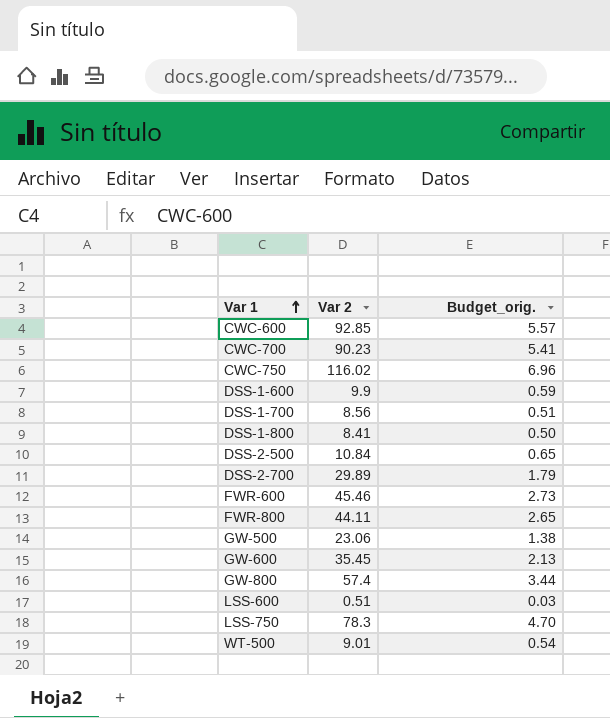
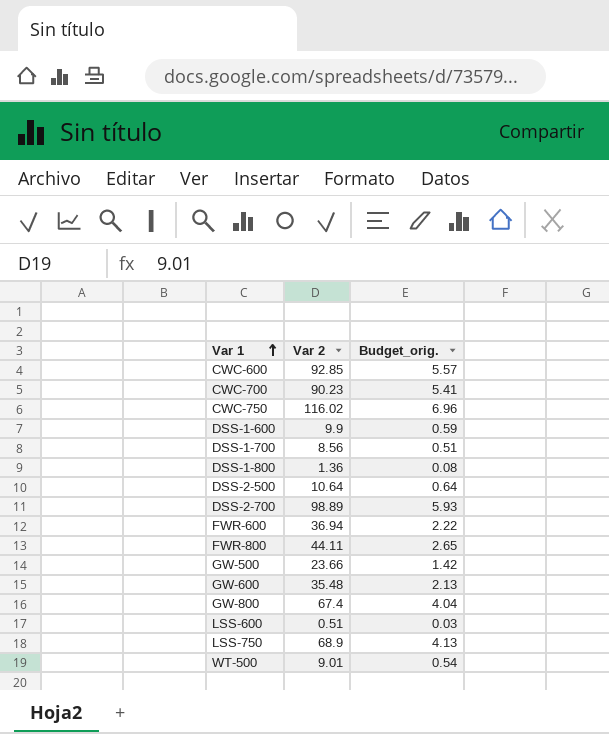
DSS-1-800 | Var 2: 8.41 -> 1.36
DSS-1-800 | Budget_orig.: 0.50 -> 0.08
DSS-2-500 | Var 2: 10.84 -> 10.64
DSS-2-500 | Budget_orig.: 0.65 -> 0.64
DSS-2-700 | Var 2: 29.89 -> 98.89
DSS-2-700 | Budget_orig.: 1.79 -> 5.93
FWR-600 | Var 2: 45.46 -> 36.94
FWR-600 | Budget_orig.: 2.73 -> 2.22
GW-500 | Var 2: 23.06 -> 23.66
GW-500 | Budget_orig.: 1.38 -> 1.42
GW-600 | Var 2: 35.45 -> 35.48
GW-800 | Var 2: 57.4 -> 67.4
GW-800 | Budget_orig.: 3.44 -> 4.04
LSS-750 | Var 2: 78.3 -> 68.9
LSS-750 | Budget_orig.: 4.70 -> 4.13

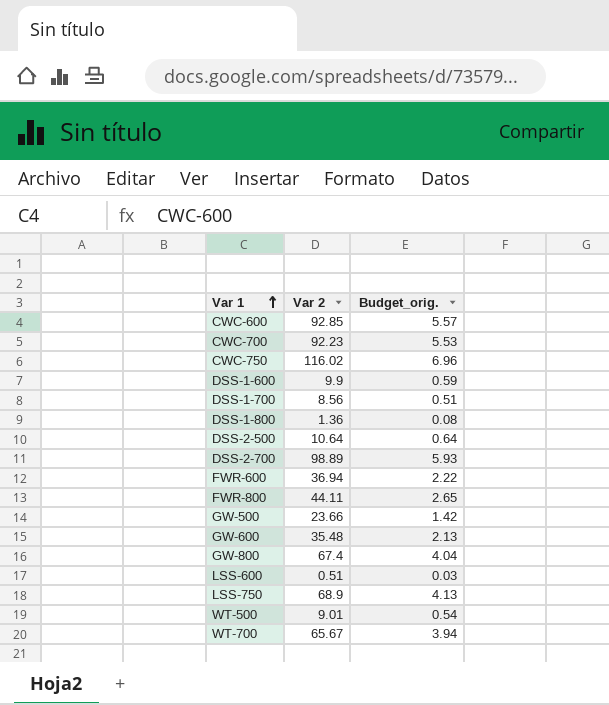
CWC-700 | Var 2: 90.23 -> 92.23
CWC-700 | Budget_orig.: 5.41 -> 5.53
row WT-700: none -> 65.67 | 3.94

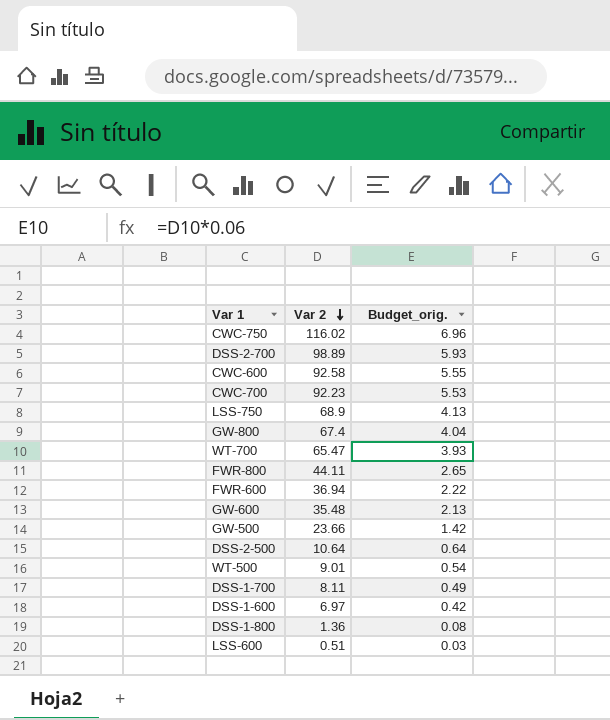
row order: Var 1 ascending -> Var 2 descending
CWC-600 | Var 2: 92.85 -> 92.58
CWC-600 | Budget_orig.: 5.57 -> 5.55
WT-700 | Var 2: 65.67 -> 65.47
WT-700 | Budget_orig.: 3.94 -> 3.93
DSS-1-700 | Var 2: 8.56 -> 8.11
DSS-1-700 | Budget_orig.: 0.51 -> 0.49
DSS-1-600 | Var 2: 9.9 -> 6.97
DSS-1-600 | Budget_orig.: 0.59 -> 0.42

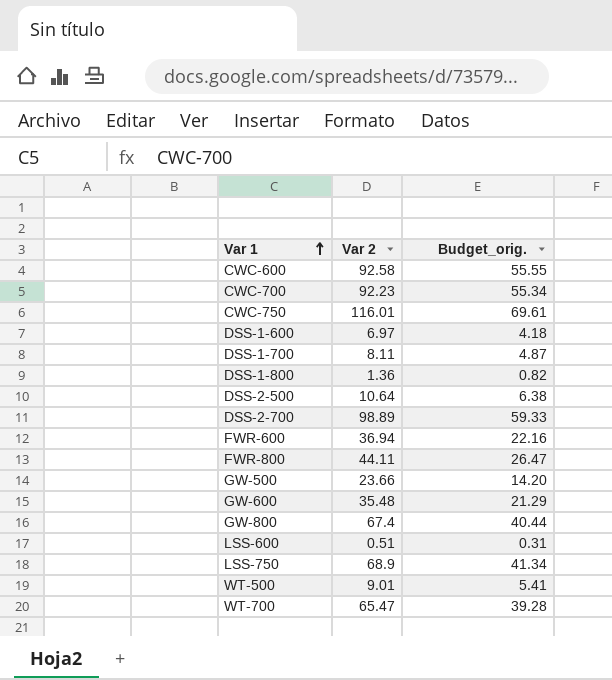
row order: Var 2 descending -> Var 1 ascending
column Budget_orig. | formula: [Var 2] * 0.06 -> [Var 2] * 0.6
CWC-750 | Var 2: 116.02 -> 116.01

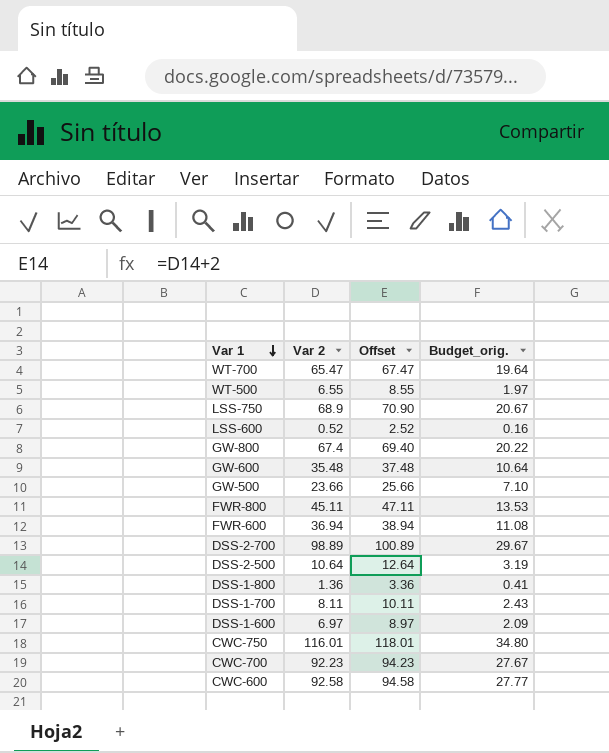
row order: Var 1 ascending -> Var 1 descending
column Offset | formula: none -> [Var 2] + 2
column Budget_orig. | formula: [Var 2] * 0.6 -> [Var 2] * 0.3
WT-500 | Var 2: 9.01 -> 6.55
LSS-600 | Var 2: 0.51 -> 0.52
FWR-800 | Var 2: 44.11 -> 45.11

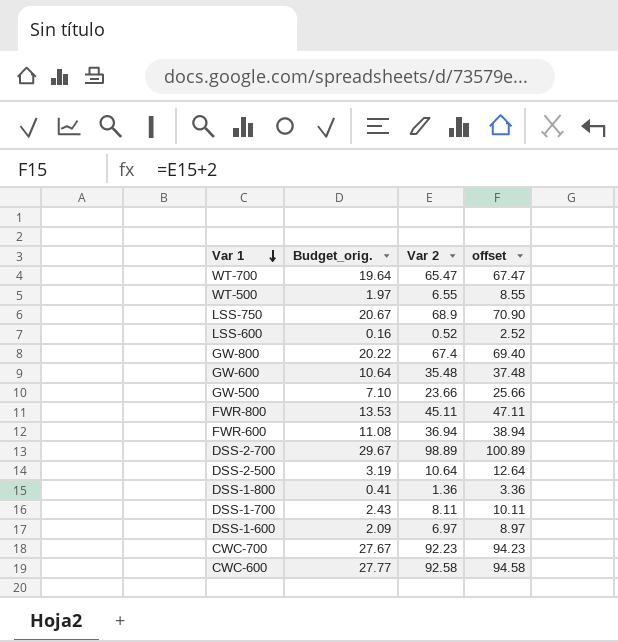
column Budget_orig. | position: 4 -> 2
column name: Offset -> offset
row CWC-750: 116.01 | 118.01 | 34.80 -> none

